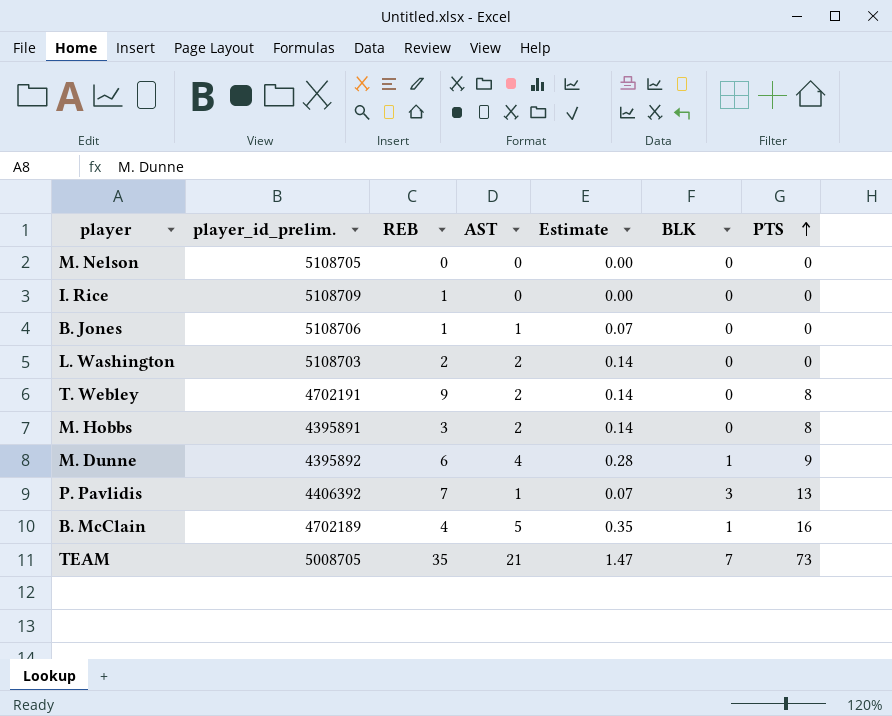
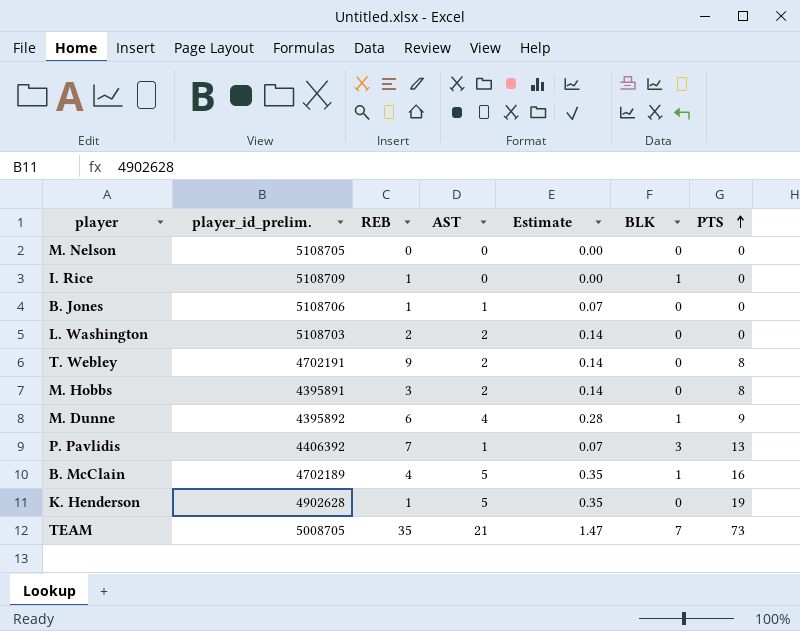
I. Rice | BLK: 0 -> 1
row K. Henderson: none -> 4902628 | 1 | 5 | 0.35 | 0 | 19

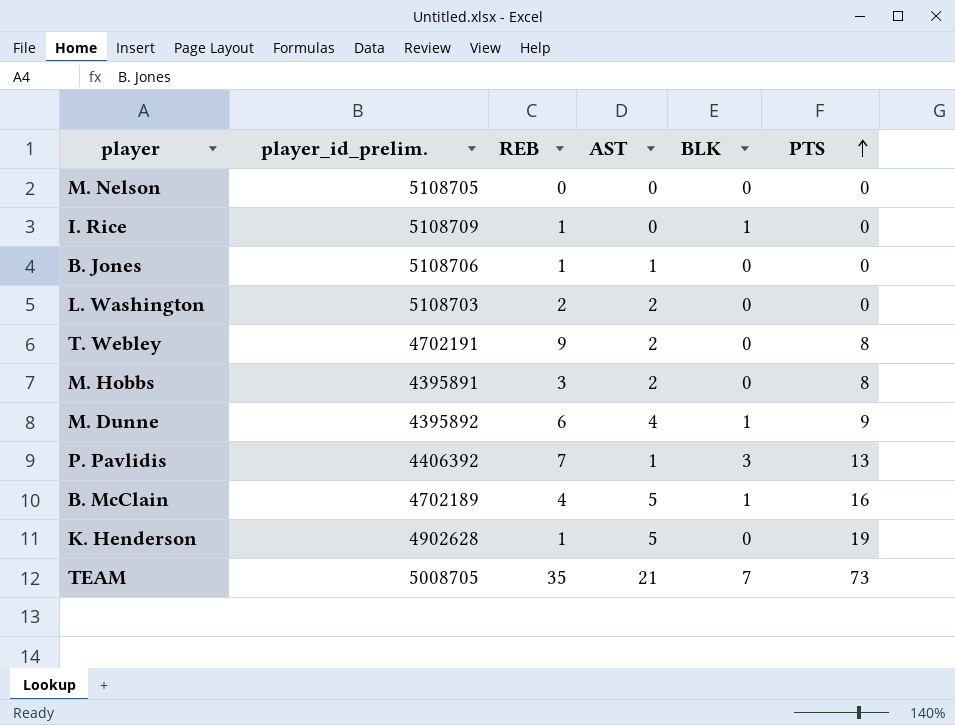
column Estimate | formula: [AST] * 0.07 -> none

